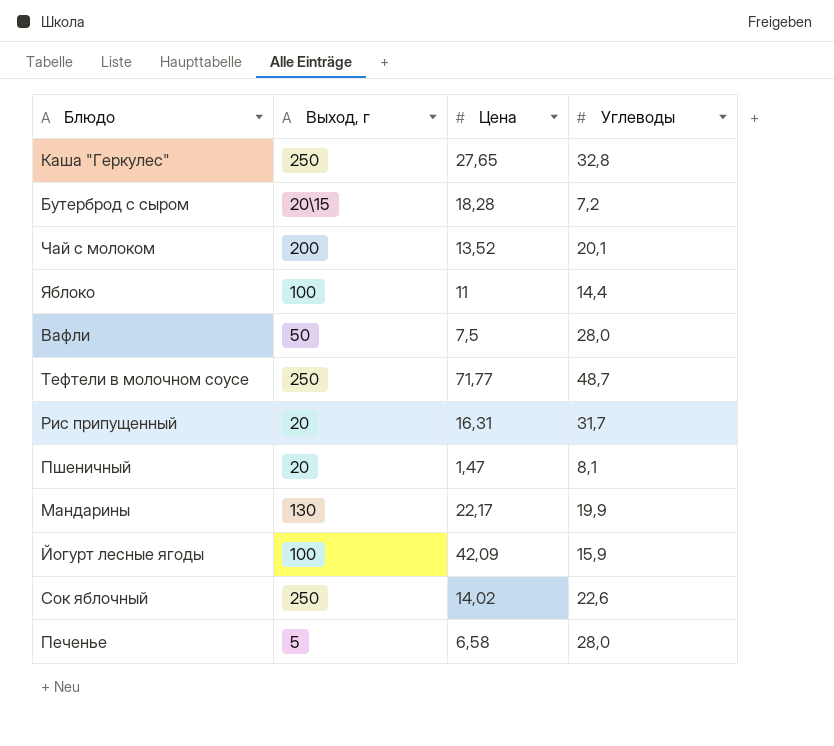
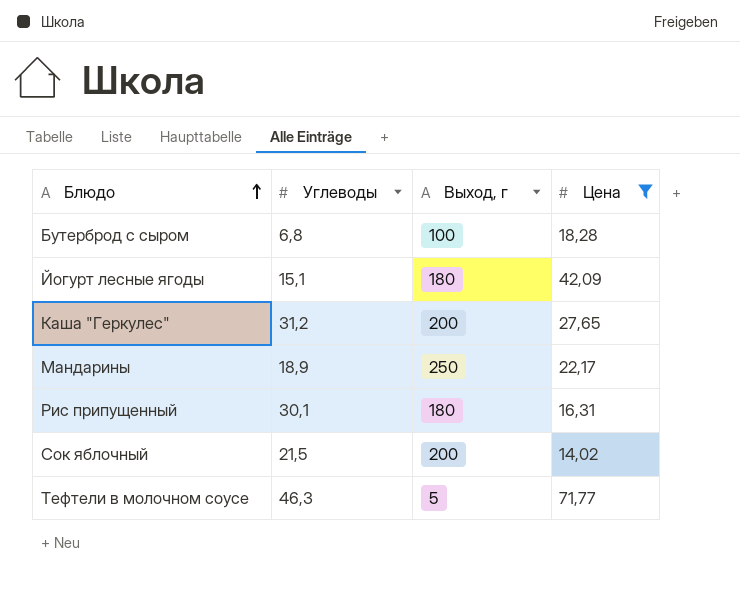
filter: none -> Цена >= 14,02
row order: none -> Блюдо ascending
column Углеводы | position: 4 -> 2
Бутерброд с сыром | Углеводы: 7,2 -> 6,8
Бутерброд с сыром | Выход, г: 20\15 -> 100
Йогурт лесные ягоды | Углеводы: 15,9 -> 15,1
Йогурт лесные ягоды | Выход, г: 100 -> 180
Каша "Геркулес" | Углеводы: 32,8 -> 31,2
Каша "Геркулес" | Выход, г: 250 -> 200
Мандарины | Углеводы: 19,9 -> 18,9
Мандарины | Выход, г: 130 -> 250
Рис припущенный | Углеводы: 31,7 -> 30,1
Рис припущенный | Выход, г: 20 -> 180
Сок яблочный | Углеводы: 22,6 -> 21,5
Сок яблочный | Выход, г: 250 -> 200
Тефтели в молочном соусе | Углеводы: 48,7 -> 46,3
Тефтели в молочном соусе | Выход, г: 250 -> 5

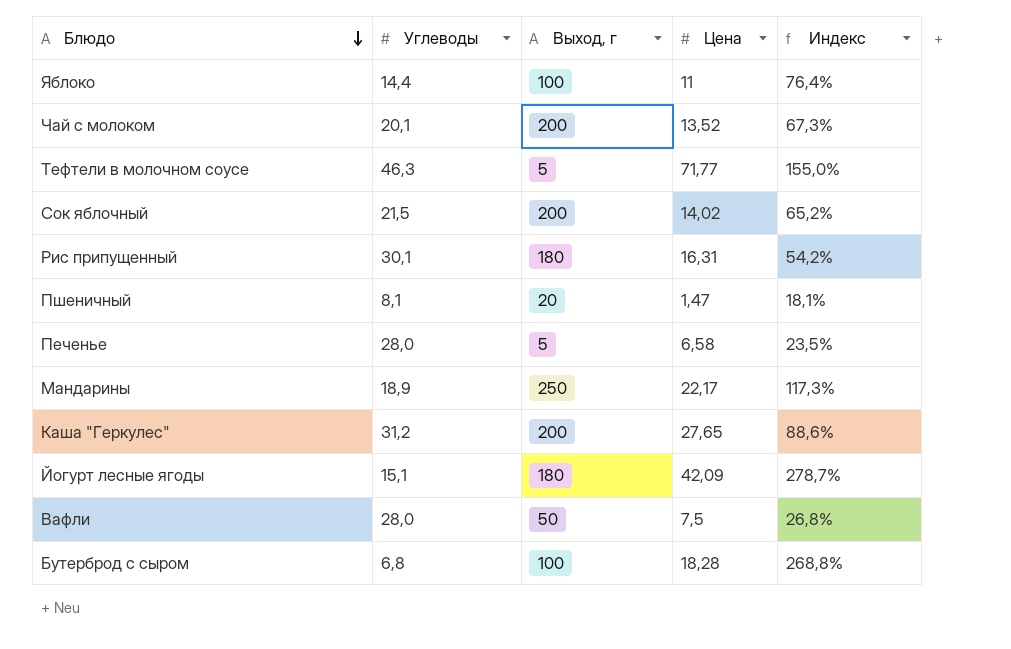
filter: Цена >= 14,02 -> none
row order: Блюдо ascending -> Блюдо descending
column Индекс | formula: none -> [Цена] / [Углеводы]

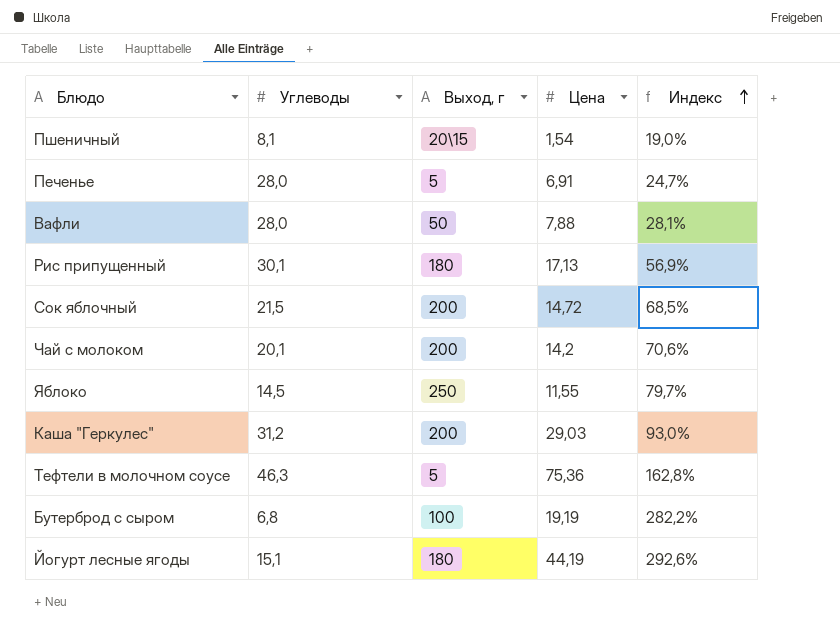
row order: Блюдо descending -> Индекс ascending
row Мандарины: 18,9 | 250 | 22,17 | 117,3% -> none
Пшеничный | Выход, г: 20 -> 20\15
Пшеничный | Цена: 1,47 -> 1,54
Пшеничный | Индекс: 18,1% -> 19,0%
Печенье | Цена: 6,58 -> 6,91
Печенье | Индекс: 23,5% -> 24,7%
Вафли | Цена: 7,5 -> 7,88
Вафли | Индекс: 26,8% -> 28,1%
Рис припущенный | Цена: 16,31 -> 17,13
Рис припущенный | Индекс: 54,2% -> 56,9%
Сок яблочный | Цена: 14,02 -> 14,72
Сок яблочный | Индекс: 65,2% -> 68,5%
Чай с молоком | Цена: 13,52 -> 14,2
Чай с молоком | Индекс: 67,3% -> 70,6%
Яблоко | Углеводы: 14,4 -> 14,5
Яблоко | Выход, г: 100 -> 250
Яблоко | Цена: 11 -> 11,55
Яблоко | Индекс: 76,4% -> 79,7%
Каша "Геркулес" | Цена: 27,65 -> 29,03
Каша "Геркулес" | Индекс: 88,6% -> 93,0%
Тефтели в молочном соусе | Цена: 71,77 -> 75,36
Тефтели в молочном соусе | Индекс: 155,0% -> 162,8%
Бутерброд с сыром | Цена: 18,28 -> 19,19
Бутерброд с сыром | Индекс: 268,8% -> 282,2%
Йогурт лесные ягоды | Цена: 42,09 -> 44,19
Йогурт лесные ягоды | Индекс: 278,7% -> 292,6%

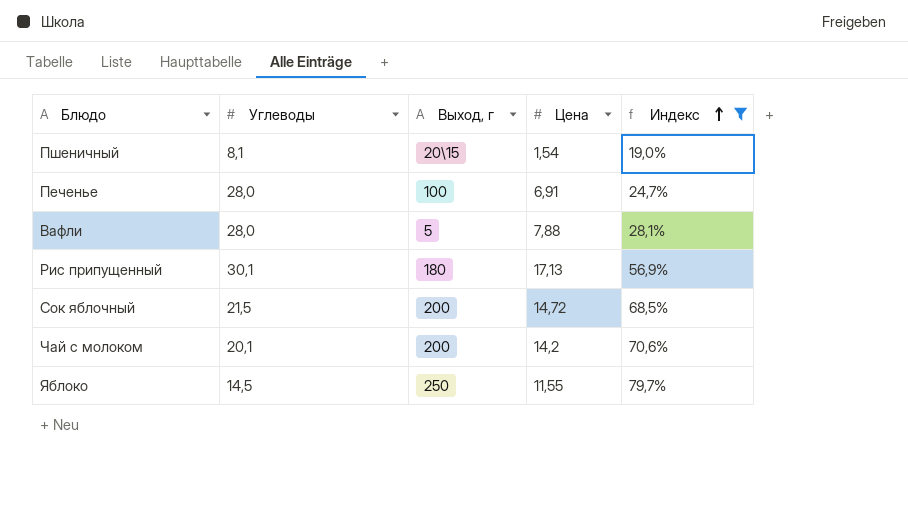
filter: none -> Индекс <= 79,7%
Печенье | Выход, г: 5 -> 100
Вафли | Выход, г: 50 -> 5

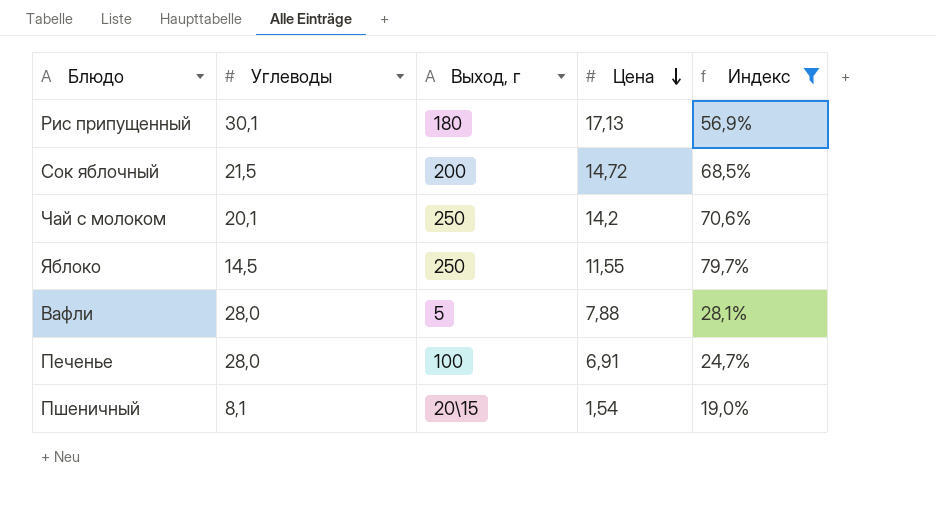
row order: Индекс ascending -> Цена descending
Чай с молоком | Выход, г: 200 -> 250

